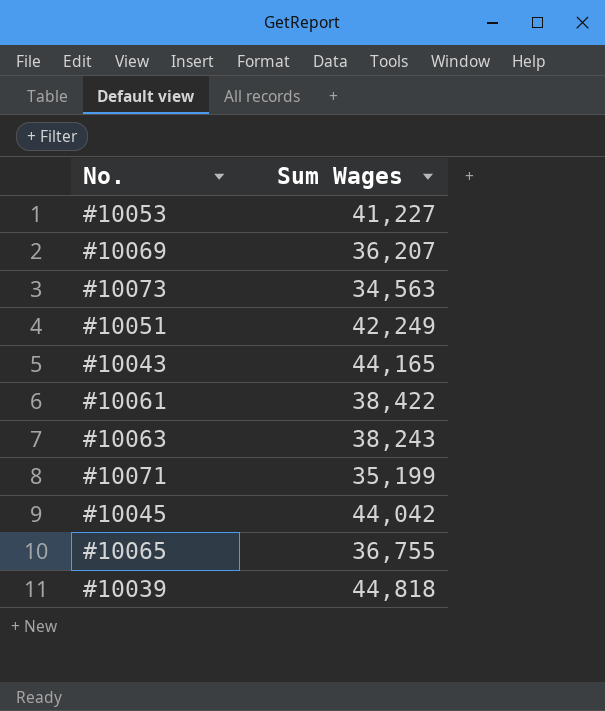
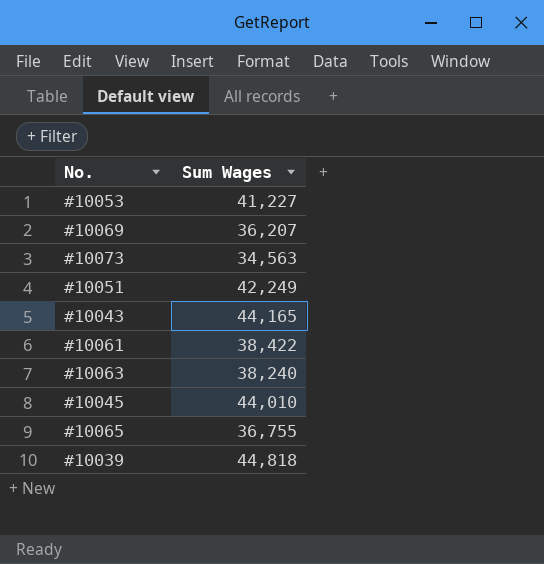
row #10071: 35,199 -> none
#10063 | Sum Wages: 38,243 -> 38,240
#10045 | Sum Wages: 44,042 -> 44,010

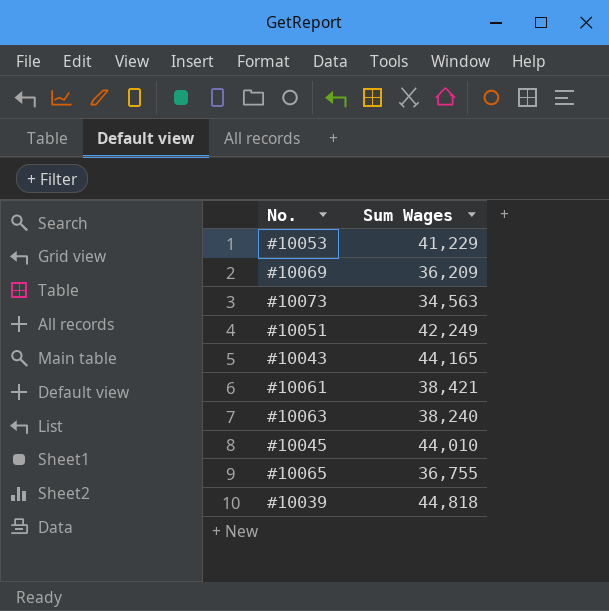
#10053 | Sum Wages: 41,227 -> 41,229
#10069 | Sum Wages: 36,207 -> 36,209
#10061 | Sum Wages: 38,422 -> 38,421

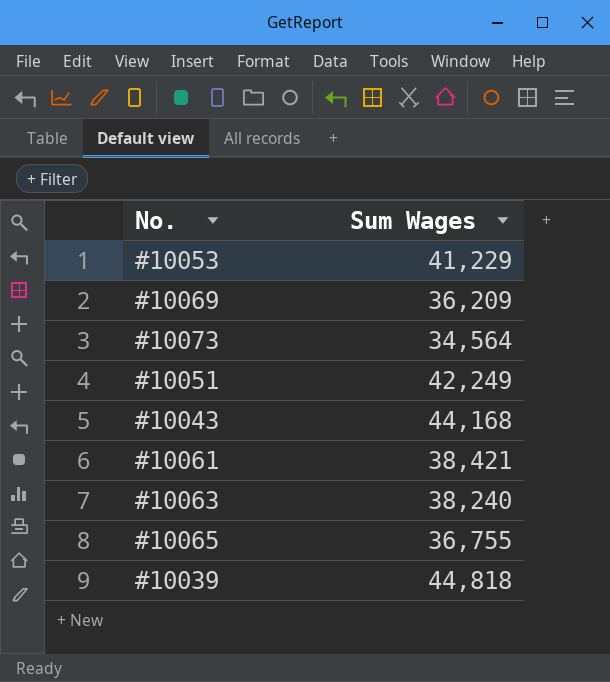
row #10045: 44,010 -> none
#10073 | Sum Wages: 34,563 -> 34,564
#10043 | Sum Wages: 44,165 -> 44,168

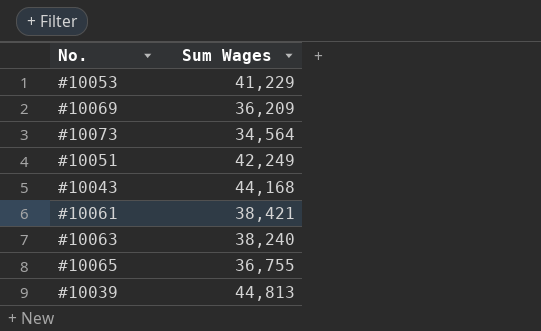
#10039 | Sum Wages: 44,818 -> 44,813

